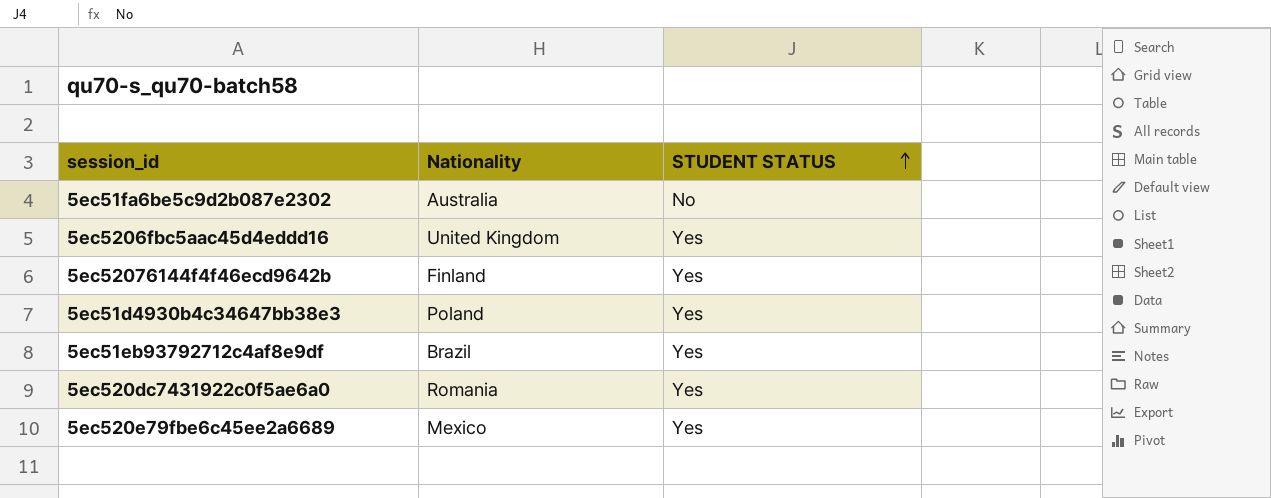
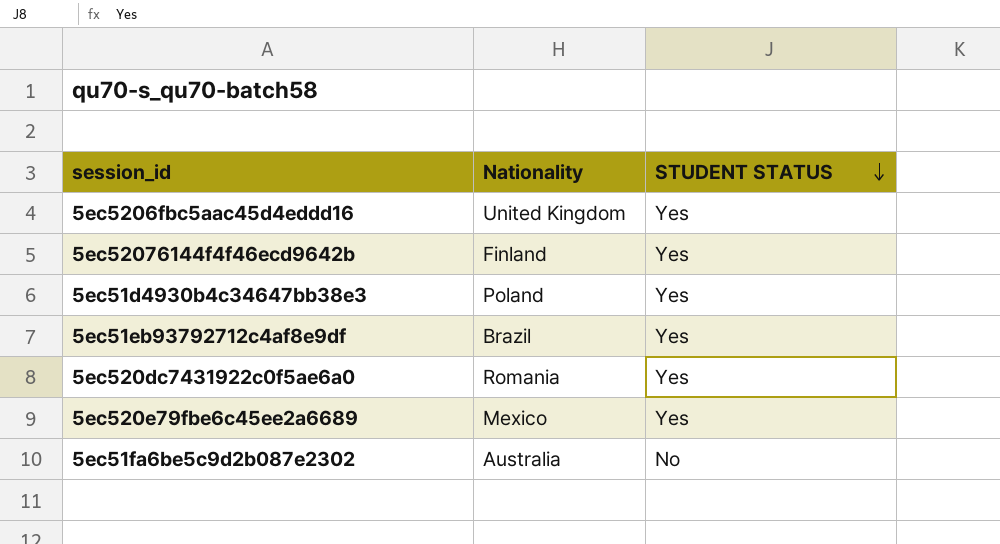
row order: STUDENT STATUS ascending -> STUDENT STATUS descending

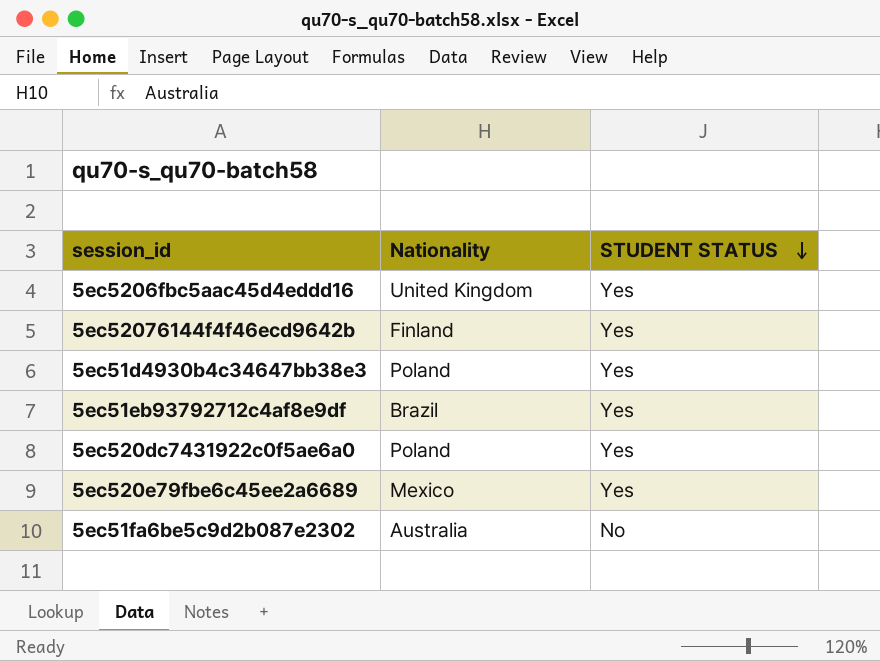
5ec520dc7431922c0f5ae6a0 | Nationality: Romania -> Poland

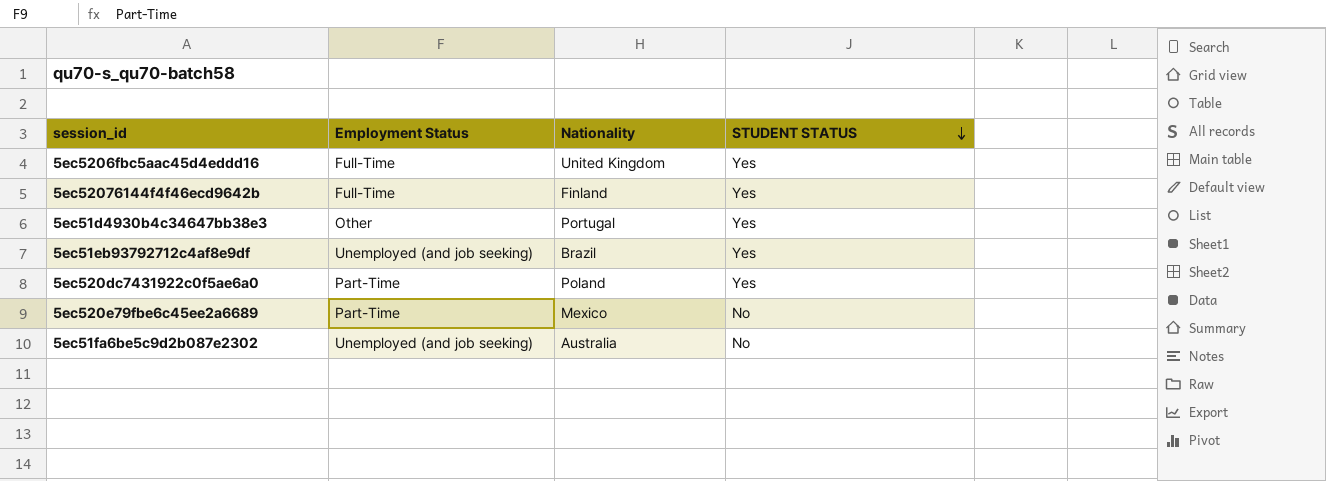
column Employment Status | position: none -> 2
5ec51d4930b4c34647bb38e3 | Nationality: Poland -> Portugal
5ec520e79fbe6c45ee2a6689 | STUDENT STATUS: Yes -> No

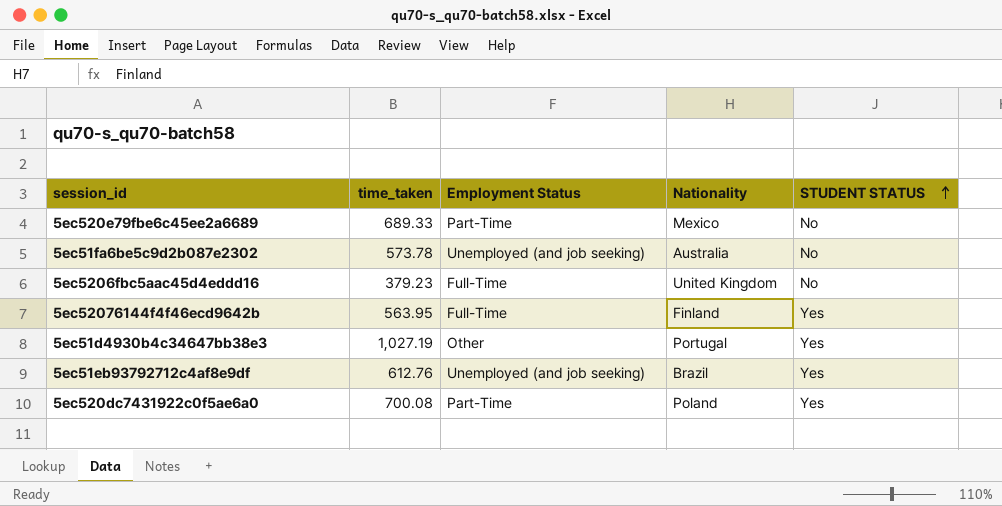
row order: STUDENT STATUS descending -> STUDENT STATUS ascending
column time_taken | position: none -> 2
5ec5206fbc5aac45d4eddd16 | STUDENT STATUS: Yes -> No

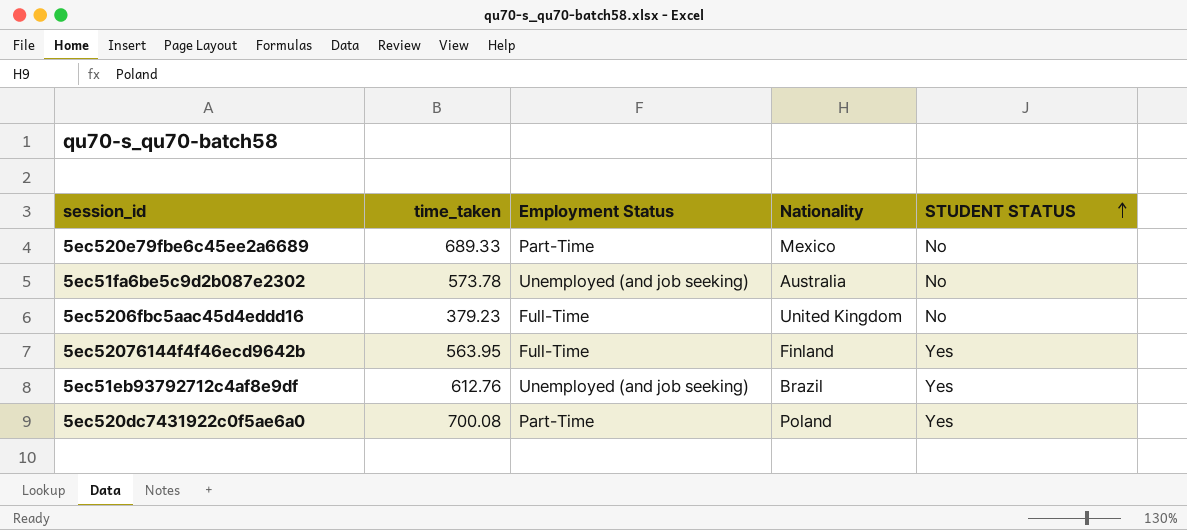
row 5ec51d4930b4c34647bb38e3: 1,027.19 | Other | Portugal | Yes -> none

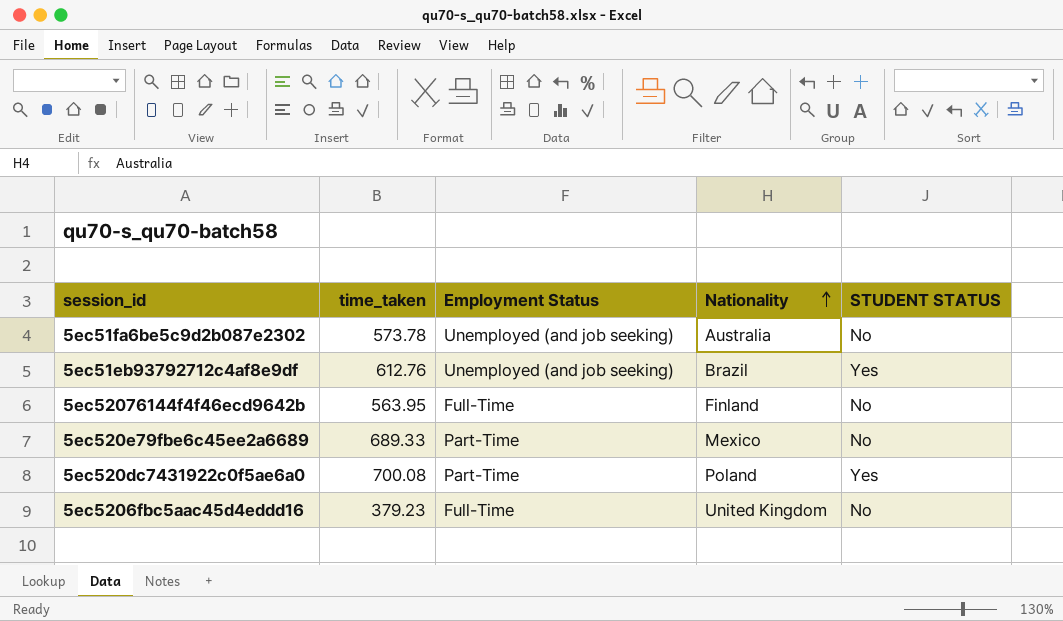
row order: STUDENT STATUS ascending -> Nationality ascending
5ec52076144f4f46ecd9642b | STUDENT STATUS: Yes -> No

